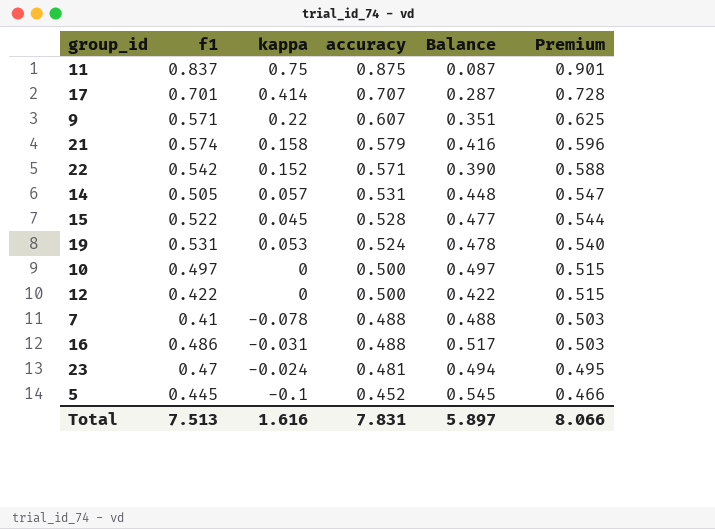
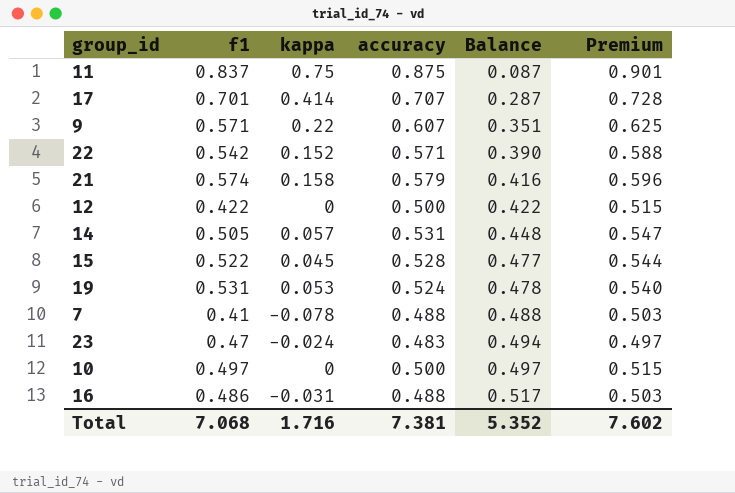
row order: accuracy descending -> Balance ascending
row 5: 0.445 | -0.1 | 0.452 | 0.545 | 0.466 -> none
23 | accuracy: 0.481 -> 0.483
23 | Premium: 0.495 -> 0.497
Total | f1: 7.513 -> 7.068
Total | kappa: 1.616 -> 1.716
Total | accuracy: 7.831 -> 7.381
Total | Balance: 5.897 -> 5.352
Total | Premium: 8.066 -> 7.602

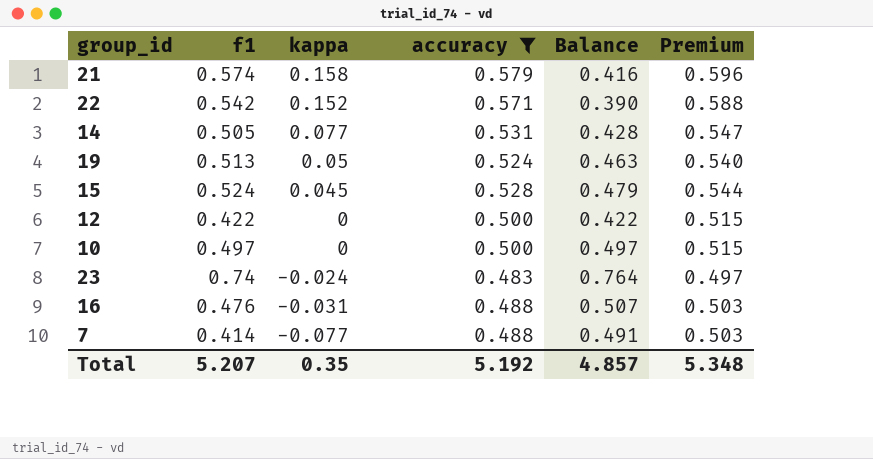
filter: none -> accuracy <= 0.579
row order: Balance ascending -> kappa descending
14 | kappa: 0.057 -> 0.077
14 | Balance: 0.448 -> 0.428
19 | f1: 0.531 -> 0.513
19 | kappa: 0.053 -> 0.05
19 | Balance: 0.478 -> 0.463
15 | f1: 0.522 -> 0.524
15 | Balance: 0.477 -> 0.479
23 | f1: 0.47 -> 0.74
23 | Balance: 0.494 -> 0.764
16 | f1: 0.486 -> 0.476
16 | Balance: 0.517 -> 0.507
7 | f1: 0.41 -> 0.414
7 | kappa: -0.078 -> -0.077
7 | Balance: 0.488 -> 0.491
Total | f1: 7.068 -> 5.207
Total | kappa: 1.716 -> 0.35
Total | accuracy: 7.381 -> 5.192
Total | Balance: 5.352 -> 4.857
Total | Premium: 7.602 -> 5.348

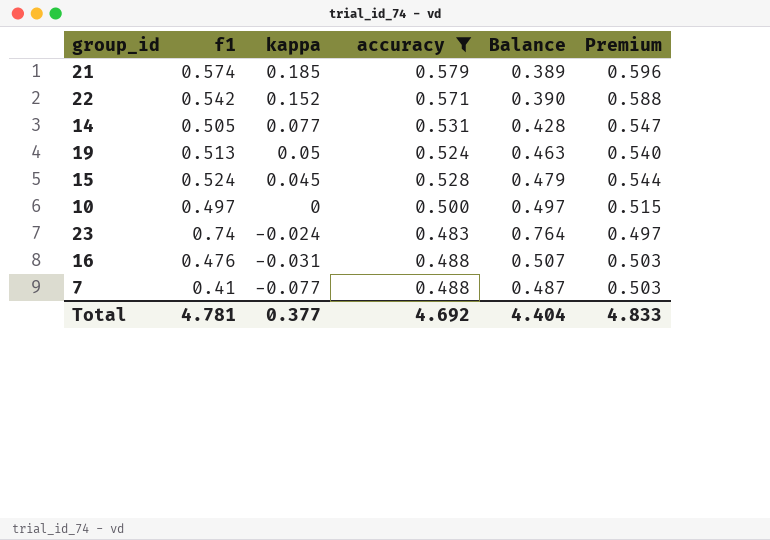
row 12: 0.422 | 0 | 0.500 | 0.422 | 0.515 -> none
21 | kappa: 0.158 -> 0.185
21 | Balance: 0.416 -> 0.389
7 | f1: 0.414 -> 0.41
7 | Balance: 0.491 -> 0.487
Total | f1: 5.207 -> 4.781
Total | kappa: 0.35 -> 0.377
Total | accuracy: 5.192 -> 4.692
Total | Balance: 4.857 -> 4.404
Total | Premium: 5.348 -> 4.833

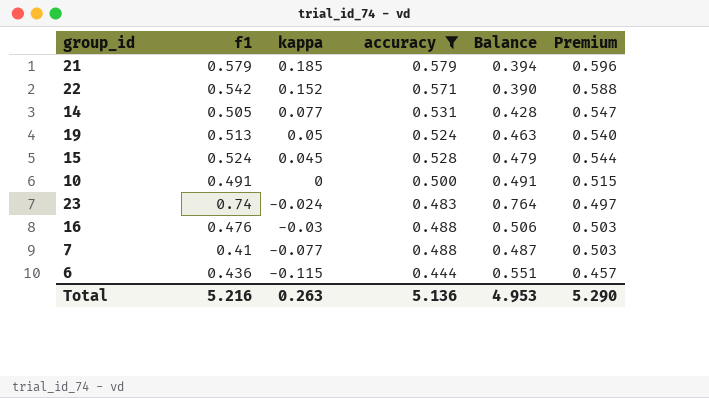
21 | f1: 0.574 -> 0.579
21 | Balance: 0.389 -> 0.394
10 | f1: 0.497 -> 0.491
10 | Balance: 0.497 -> 0.491
16 | kappa: -0.031 -> -0.03
16 | Balance: 0.507 -> 0.506
row 6: none -> 0.436 | -0.115 | 0.444 | 0.551 | 0.457
Total | f1: 4.781 -> 5.216
Total | kappa: 0.377 -> 0.263
Total | accuracy: 4.692 -> 5.136
Total | Balance: 4.404 -> 4.953
Total | Premium: 4.833 -> 5.290

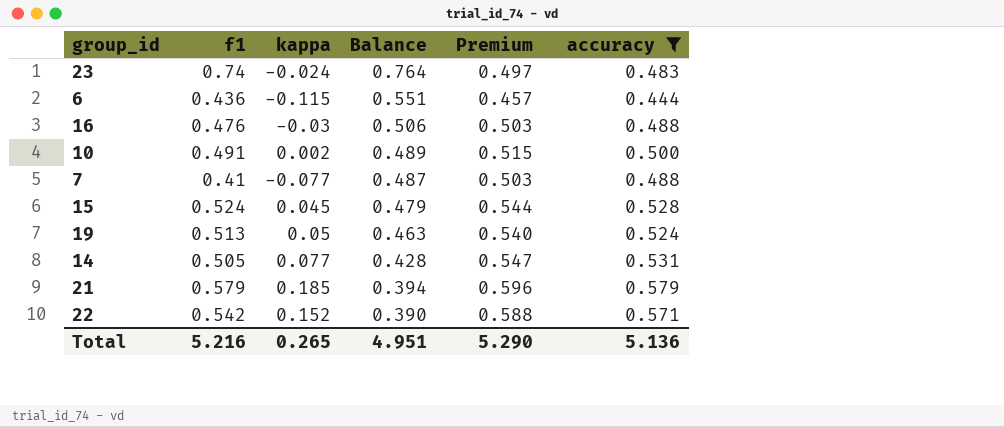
row order: kappa descending -> Balance descending
column accuracy | position: 4 -> 6
10 | kappa: 0 -> 0.002
10 | Balance: 0.491 -> 0.489
Total | kappa: 0.263 -> 0.265
Total | Balance: 4.953 -> 4.951

